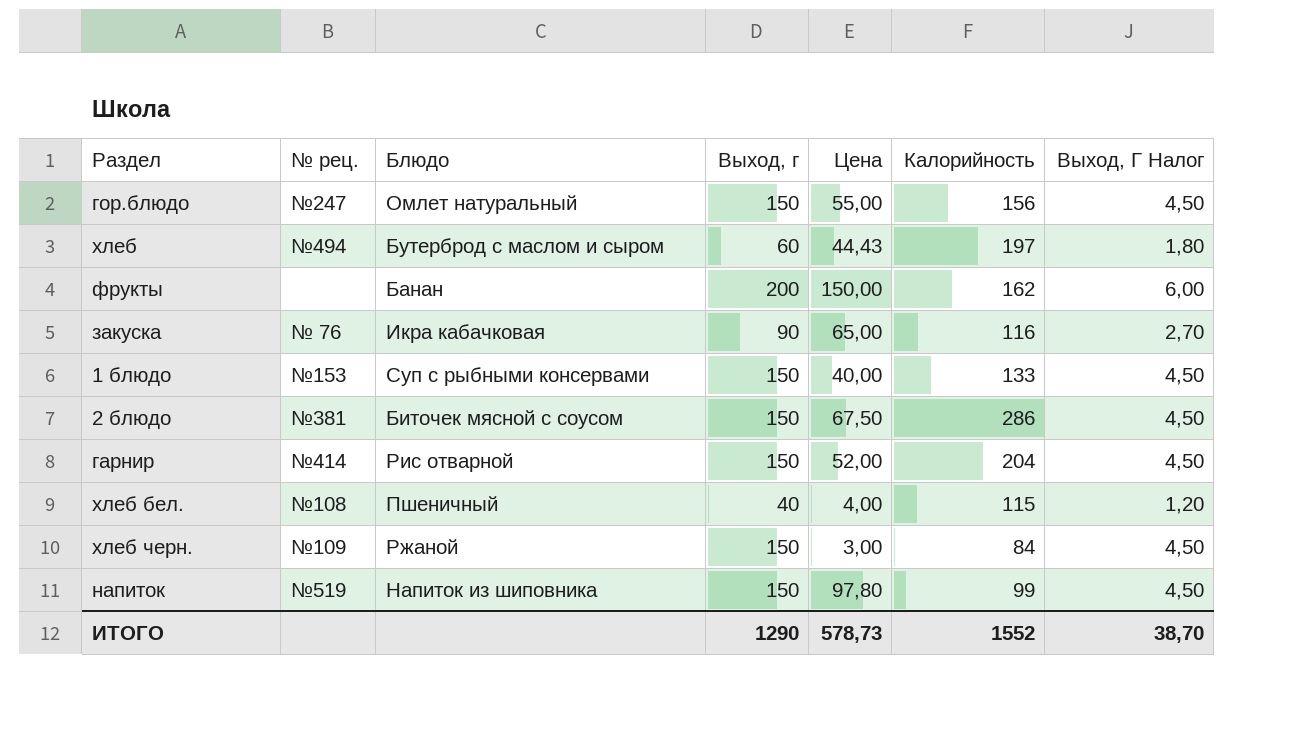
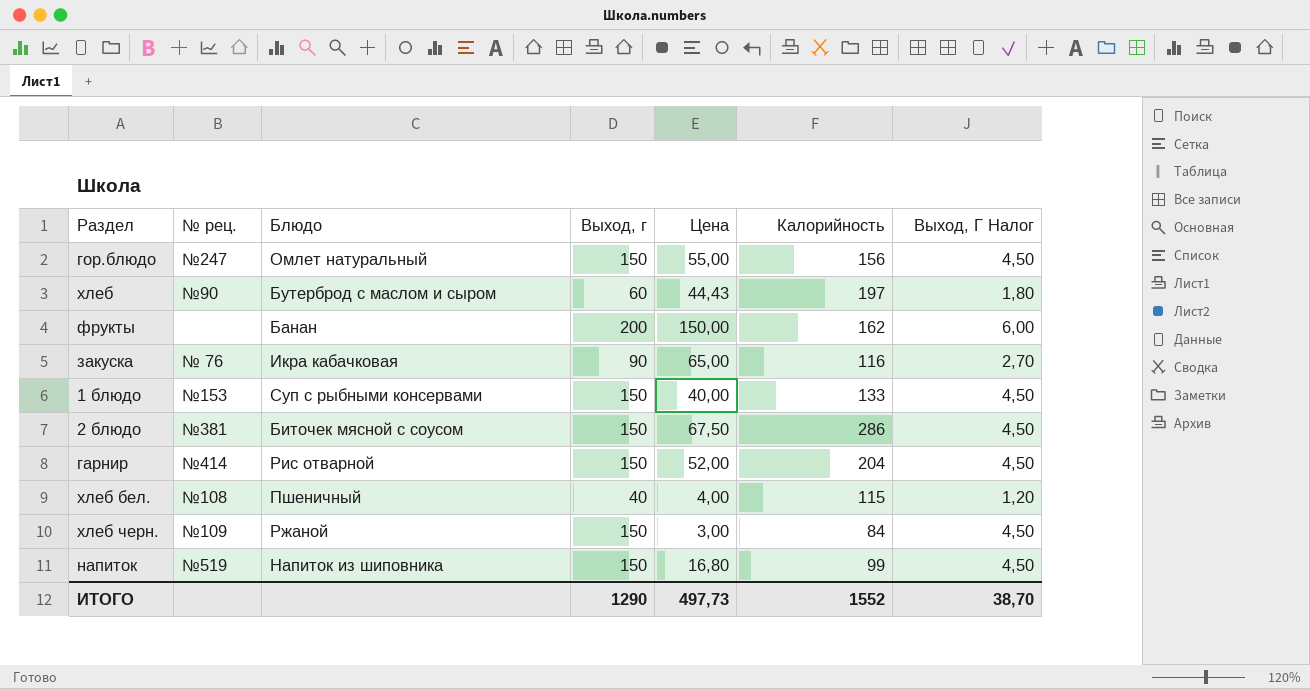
хлеб | № рец.: №494 -> №90
напиток | Цена: 97,80 -> 16,80
ИТОГО | Цена: 578,73 -> 497,73

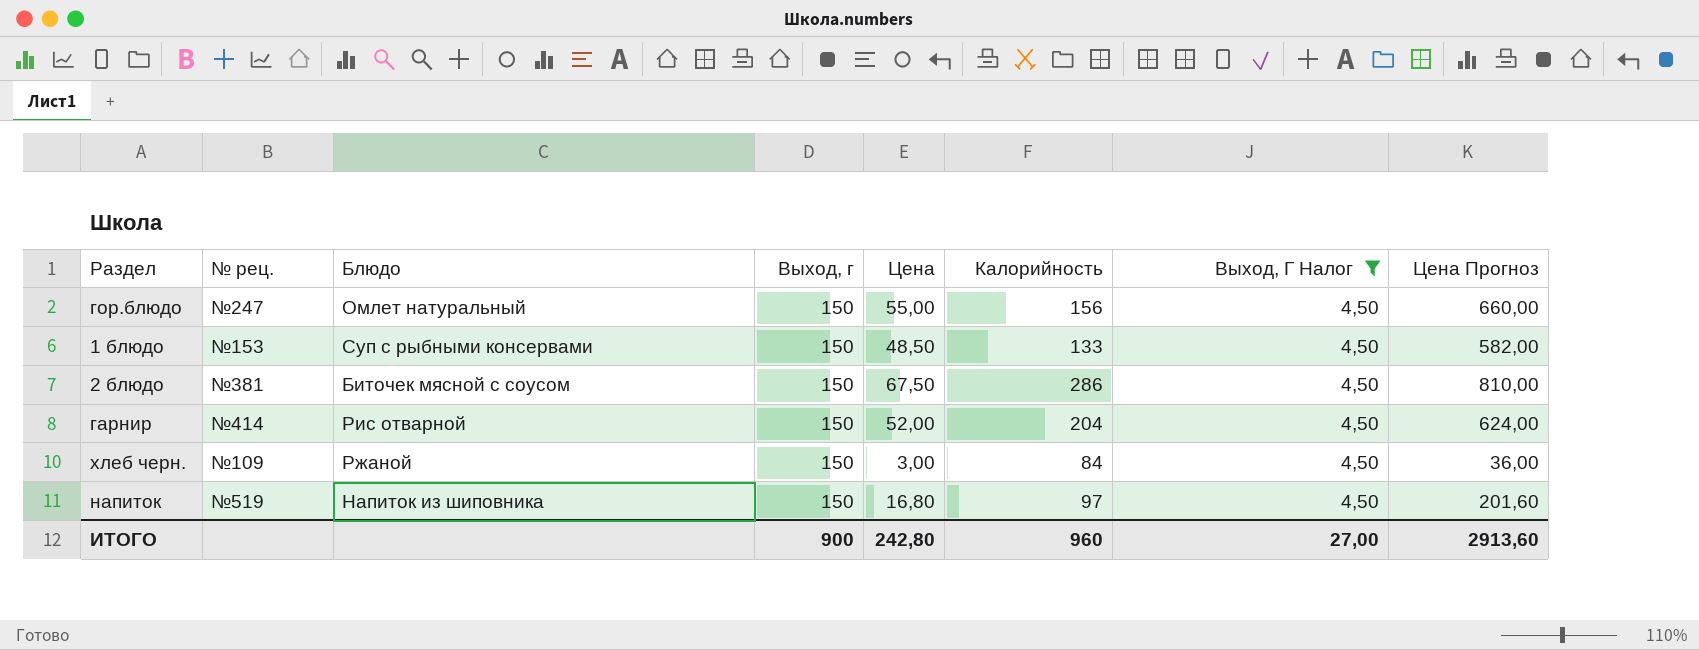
filter: none -> Выход, Г Налог = 4,50
column Цена Прогноз | formula: none -> [Цена] * 12
1 блюдо | Цена: 40,00 -> 48,50
напиток | Калорийность: 99 -> 97
ИТОГО | Выход, г: 1290 -> 900
ИТОГО | Цена: 497,73 -> 242,80
ИТОГО | Калорийность: 1552 -> 960
ИТОГО | Выход, Г Налог: 38,70 -> 27,00

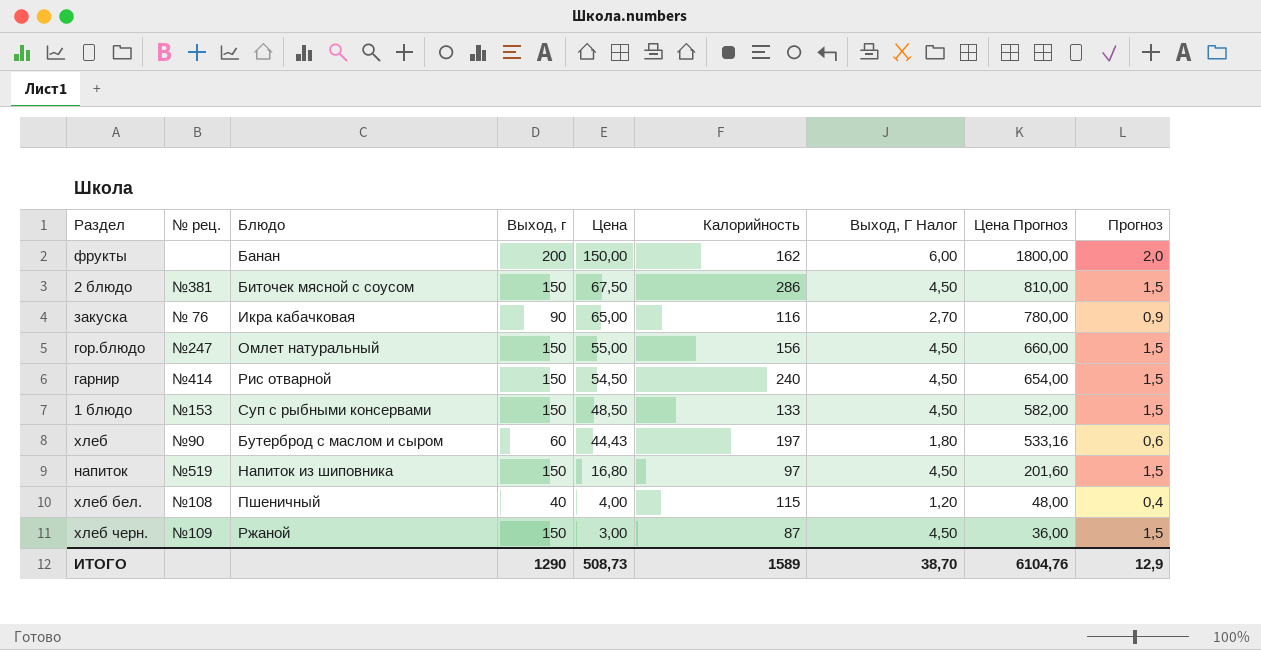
filter: Выход, Г Налог = 4,50 -> none
row order: none -> Цена descending
column Прогноз | formula: none -> [Выход, г] * 0,01
гарнир | Цена: 52,00 -> 54,50
гарнир | Калорийность: 204 -> 240
гарнир | Цена Прогноз: 624,00 -> 654,00
хлеб черн. | Калорийность: 84 -> 87
ИТОГО | Выход, г: 900 -> 1290
ИТОГО | Цена: 242,80 -> 508,73
ИТОГО | Калорийность: 960 -> 1589
ИТОГО | Выход, Г Налог: 27,00 -> 38,70
ИТОГО | Цена Прогноз: 2913,60 -> 6104,76

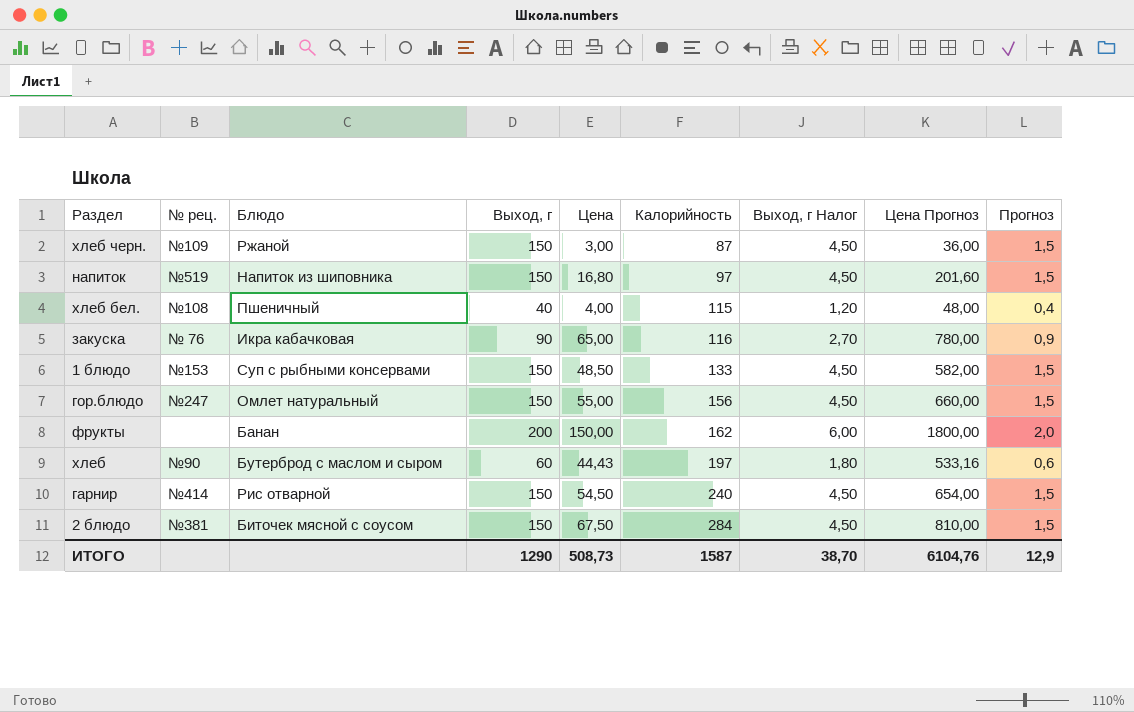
row order: Цена descending -> Калорийность ascending
column name: Выход, Г Налог -> Выход, г Налог
2 блюдо | Калорийность: 286 -> 284
ИТОГО | Калорийность: 1589 -> 1587

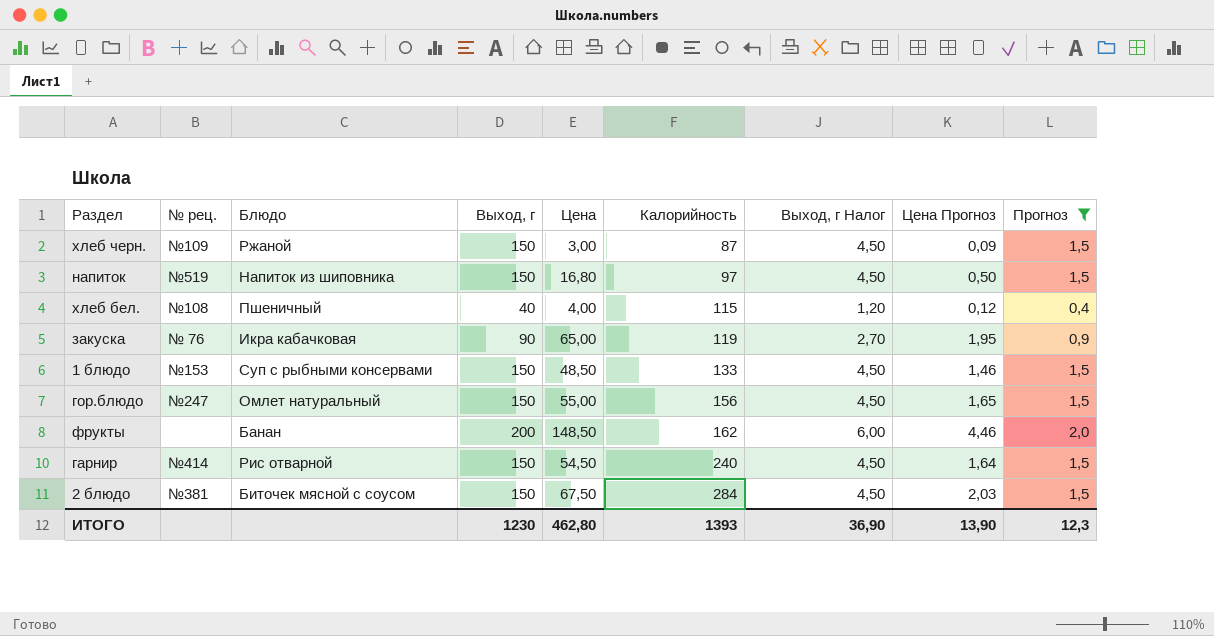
filter: none -> Прогноз != 0,6
column Цена Прогноз | formula: [Цена] * 12 -> [Цена] * 0,03
закуска | Калорийность: 116 -> 119
фрукты | Цена: 150,00 -> 148,50
ИТОГО | Выход, г: 1290 -> 1230
ИТОГО | Цена: 508,73 -> 462,80
ИТОГО | Калорийность: 1587 -> 1393
ИТОГО | Выход, г Налог: 38,70 -> 36,90
ИТОГО | Цена Прогноз: 6104,76 -> 13,90
ИТОГО | Прогноз: 12,9 -> 12,3

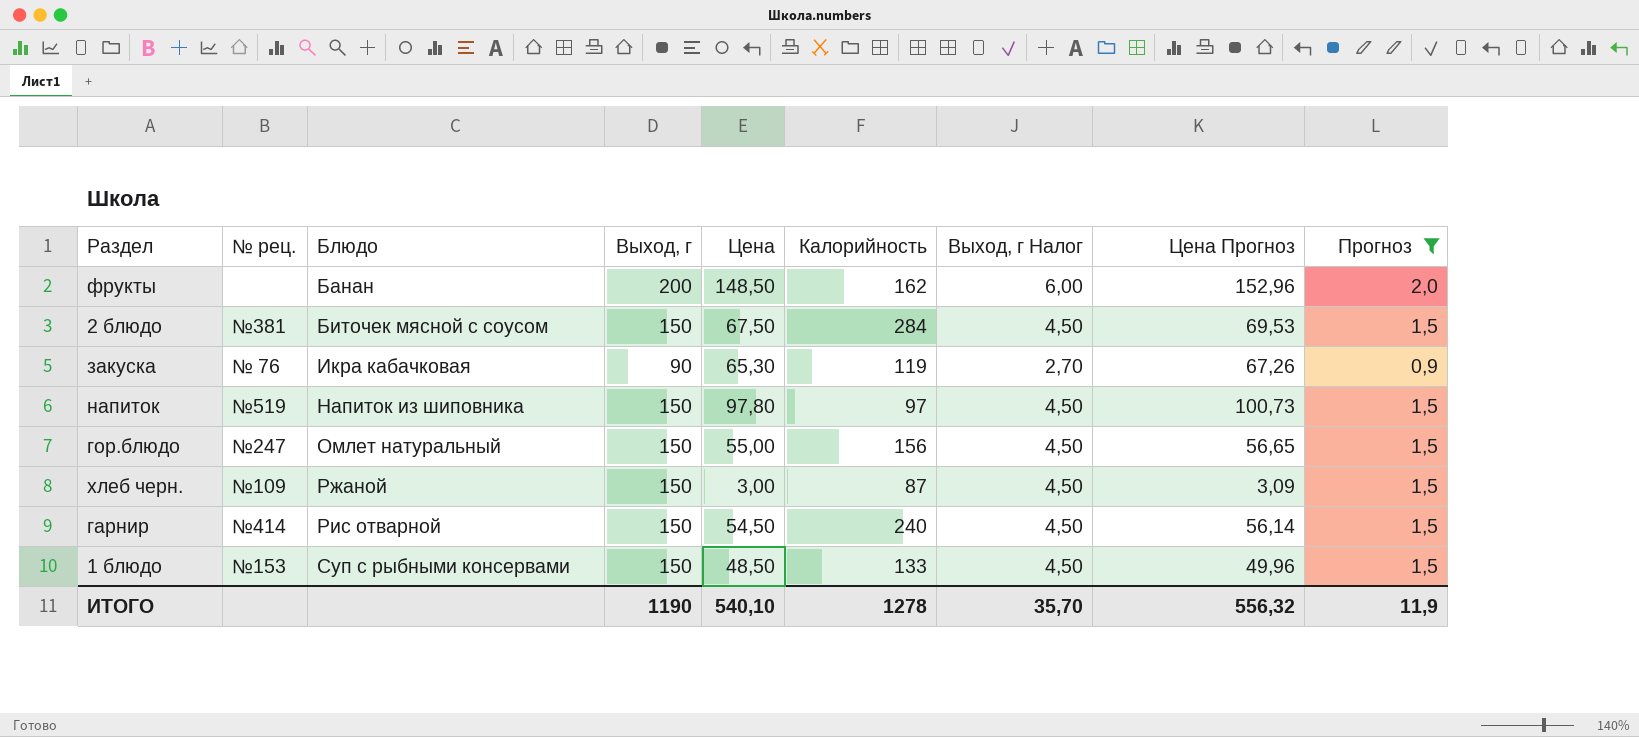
row order: Калорийность ascending -> Блюдо ascending
column Цена Прогноз | formula: [Цена] * 0,03 -> [Цена] * 1,03
row хлеб бел.: №108 | Пшеничный | 40 | 4,00 | 115 | 1,20 | 0,12 | 0,4 -> none
закуска | Цена: 65,00 -> 65,30
напиток | Цена: 16,80 -> 97,80
ИТОГО | Выход, г: 1230 -> 1190
ИТОГО | Цена: 462,80 -> 540,10
ИТОГО | Калорийность: 1393 -> 1278
ИТОГО | Выход, г Налог: 36,90 -> 35,70
ИТОГО | Цена Прогноз: 13,90 -> 556,32
ИТОГО | Прогноз: 12,3 -> 11,9

